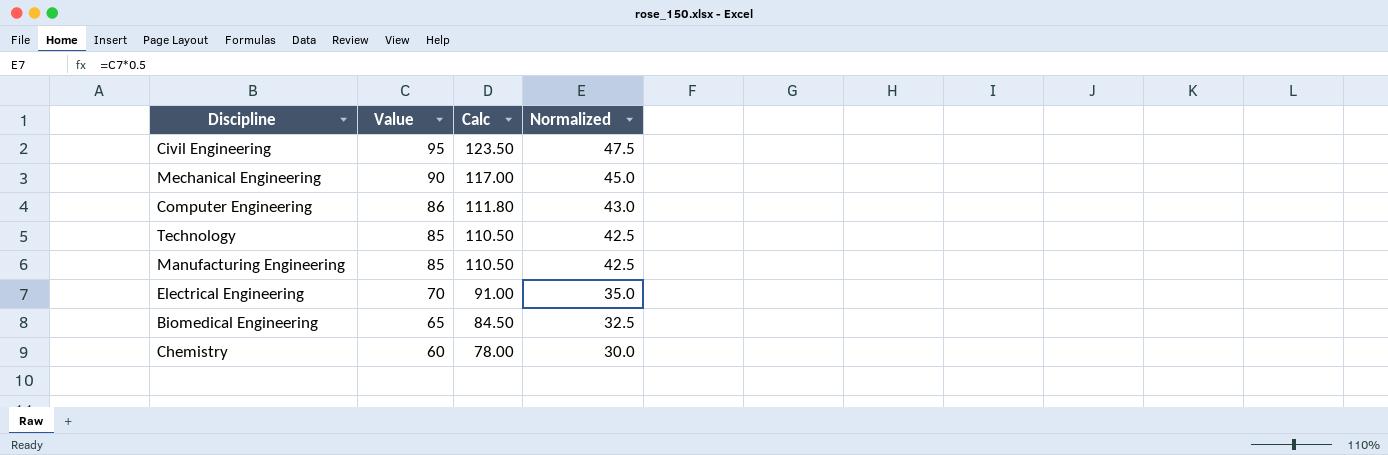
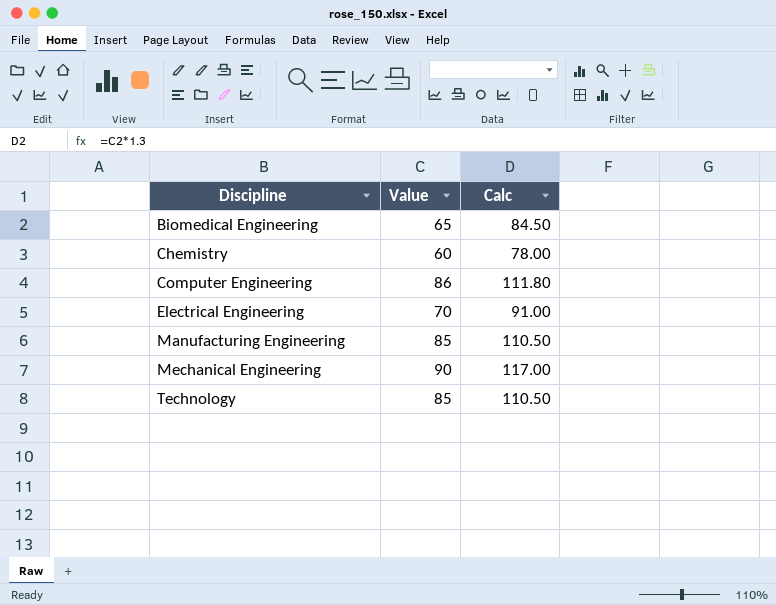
row order: Value descending -> Discipline ascending
column Normalized | formula: [Value] * 0.5 -> none
row Civil Engineering: 95 | 123.50 | 47.5 -> none

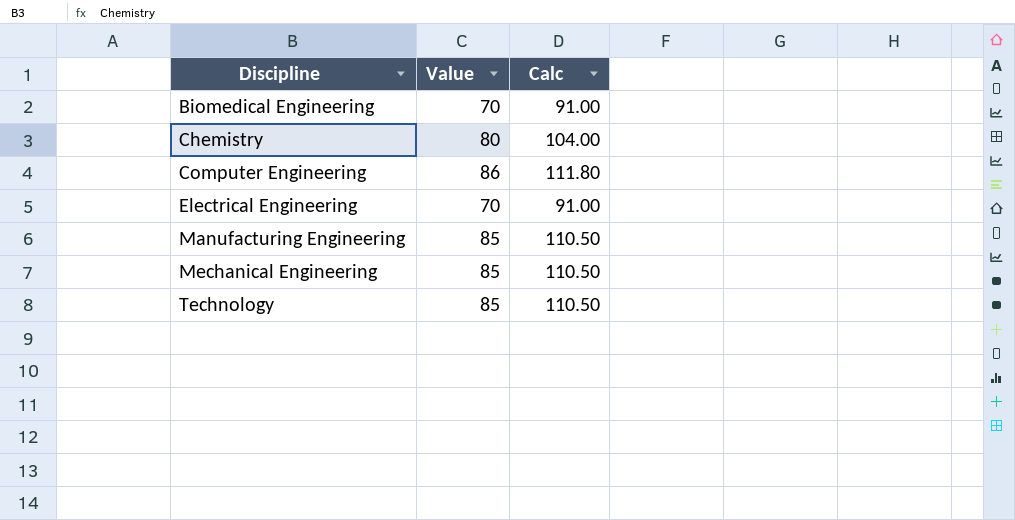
Biomedical Engineering | Value: 65 -> 70
Biomedical Engineering | Calc: 84.50 -> 91.00
Chemistry | Value: 60 -> 80
Chemistry | Calc: 78.00 -> 104.00
Mechanical Engineering | Value: 90 -> 85
Mechanical Engineering | Calc: 117.00 -> 110.50

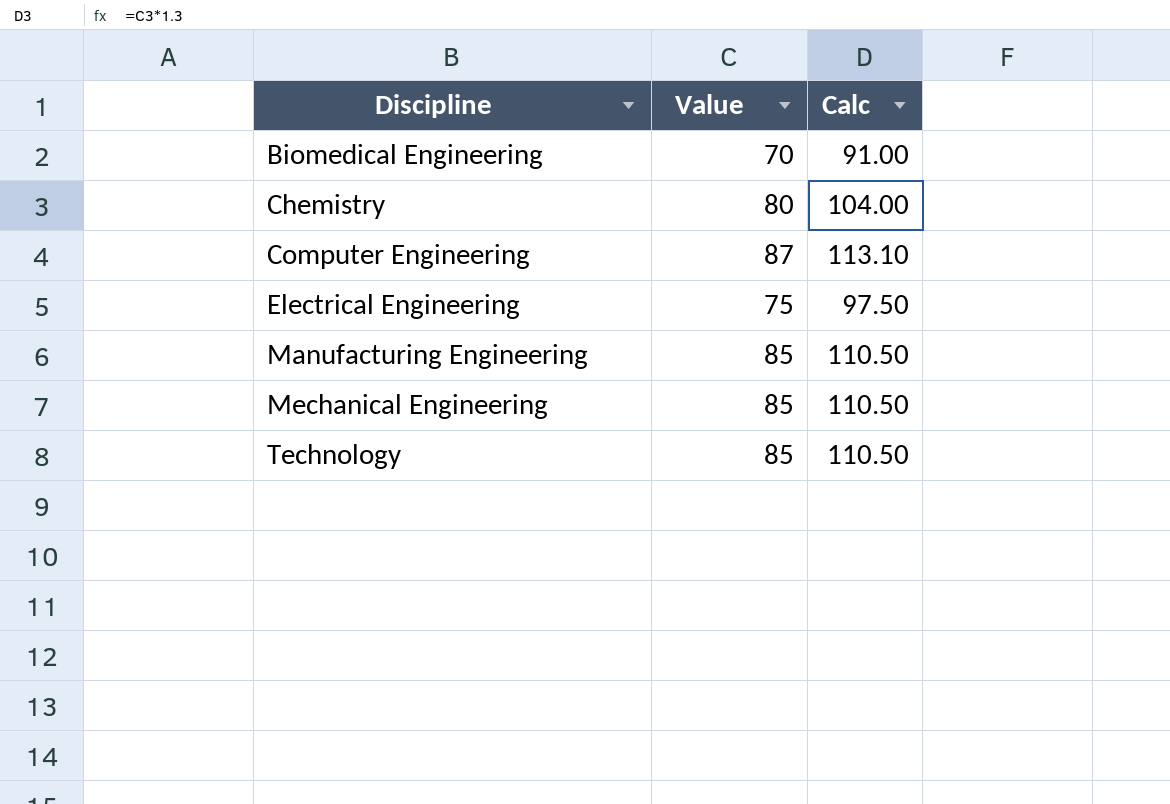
Computer Engineering | Value: 86 -> 87
Computer Engineering | Calc: 111.80 -> 113.10
Electrical Engineering | Value: 70 -> 75
Electrical Engineering | Calc: 91.00 -> 97.50

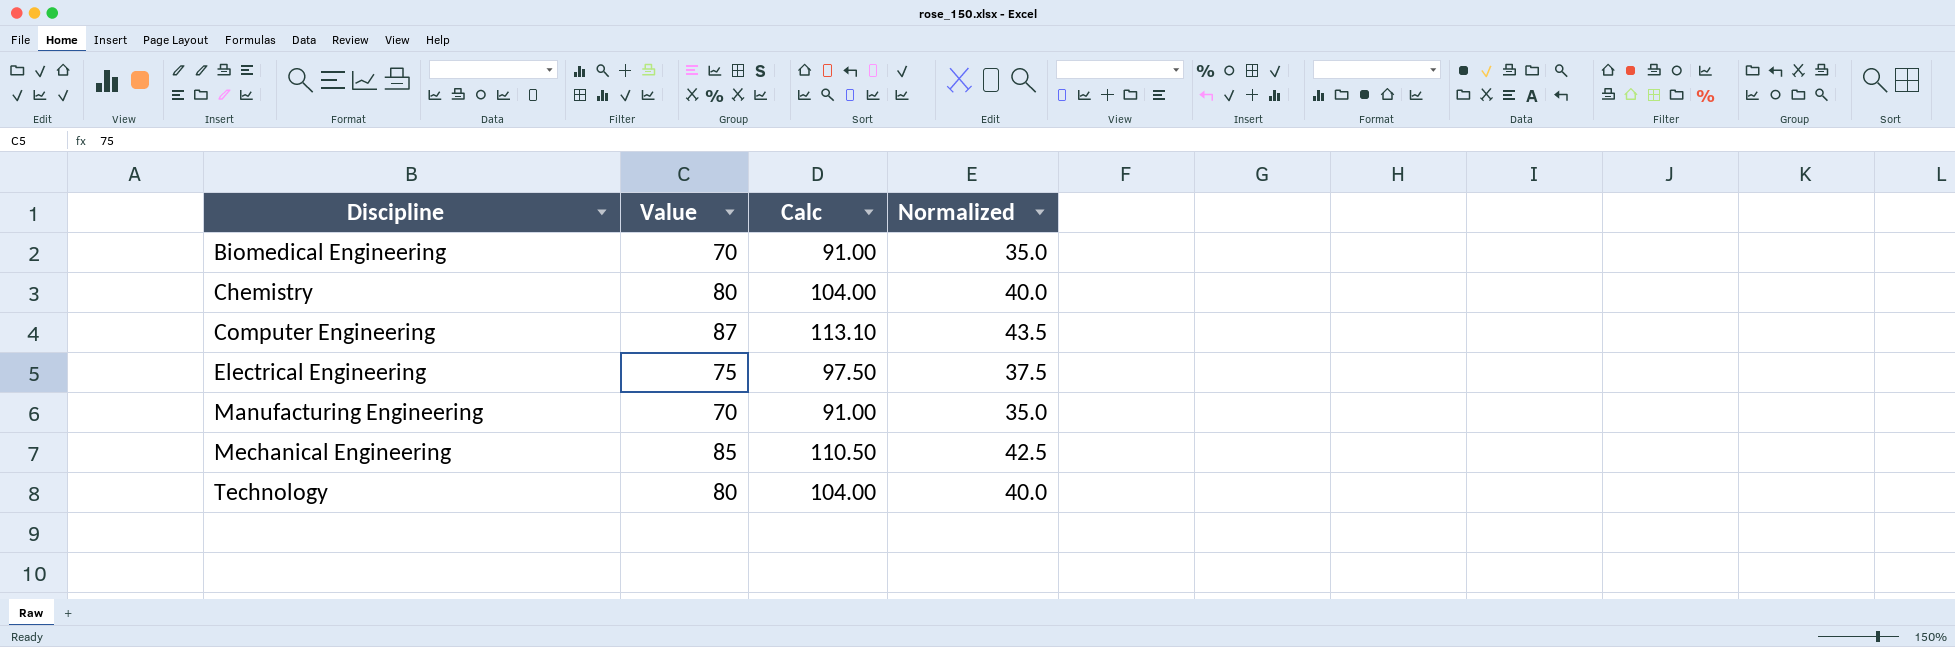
column Normalized | formula: none -> [Value] * 0.5
Manufacturing Engineering | Value: 85 -> 70
Manufacturing Engineering | Calc: 110.50 -> 91.00
Technology | Value: 85 -> 80
Technology | Calc: 110.50 -> 104.00

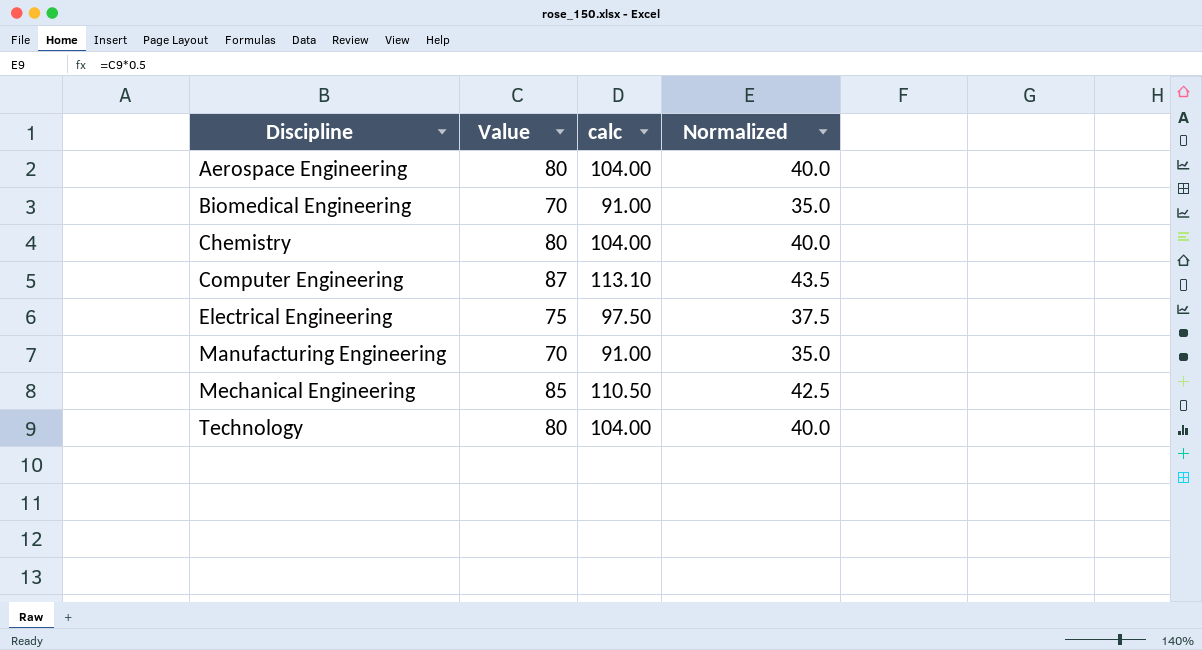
column name: Calc -> calc
row Aerospace Engineering: none -> 80 | 104.00 | 40.0

